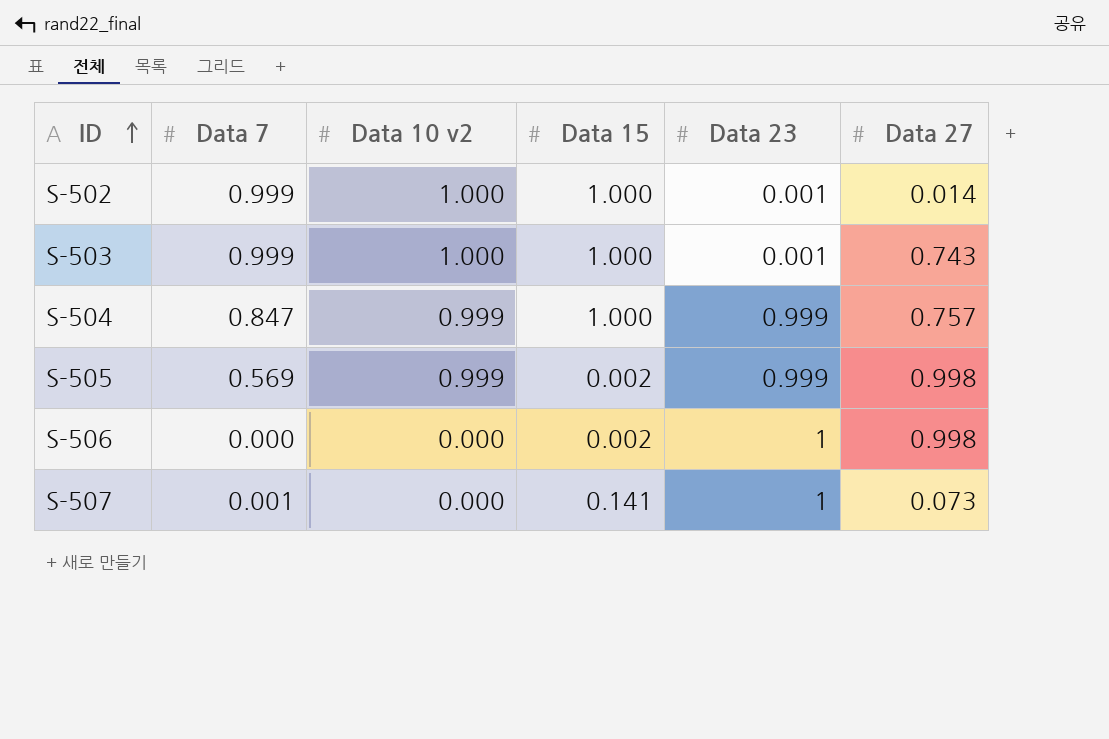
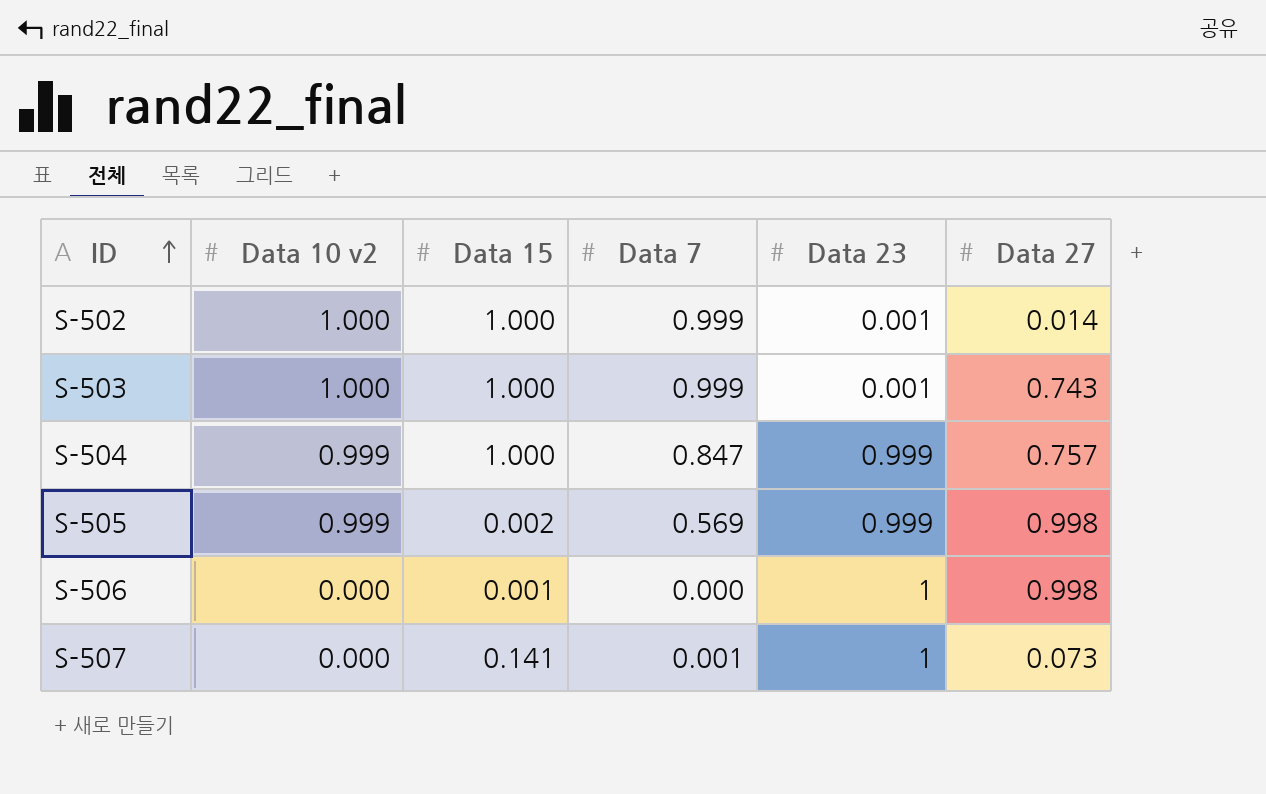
column Data 7 | position: 2 -> 4
S-506 | Data 15: 0.002 -> 0.001

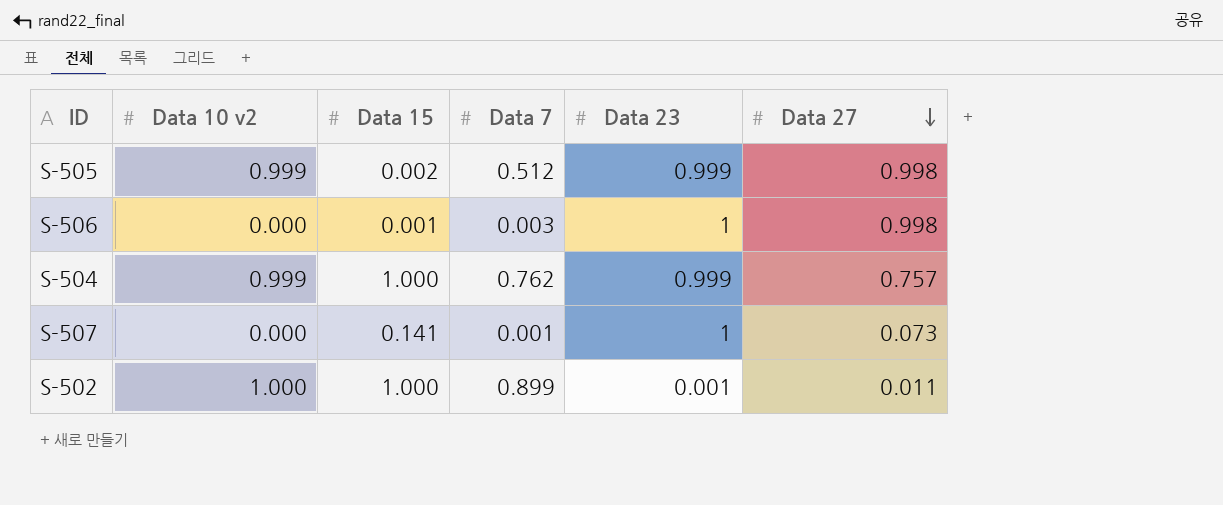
row order: ID ascending -> Data 27 descending
row S-503: 1.000 | 1.000 | 0.999 | 0.001 | 0.743 -> none
S-505 | Data 7: 0.569 -> 0.512
S-506 | Data 7: 0.000 -> 0.003
S-504 | Data 7: 0.847 -> 0.762
S-502 | Data 7: 0.999 -> 0.899
S-502 | Data 27: 0.014 -> 0.011

